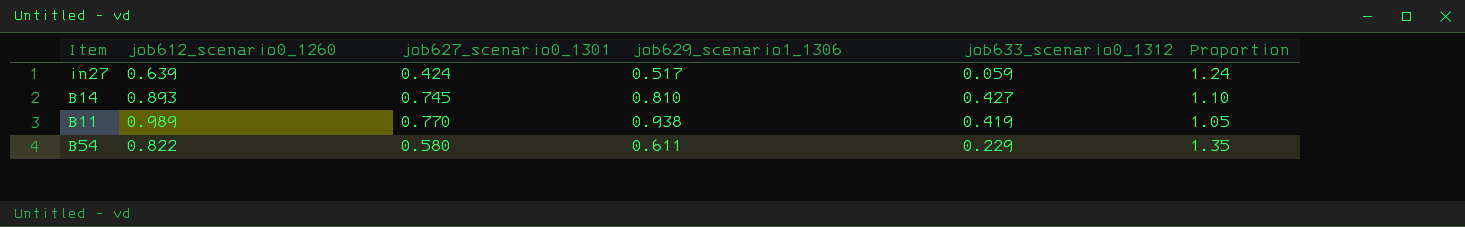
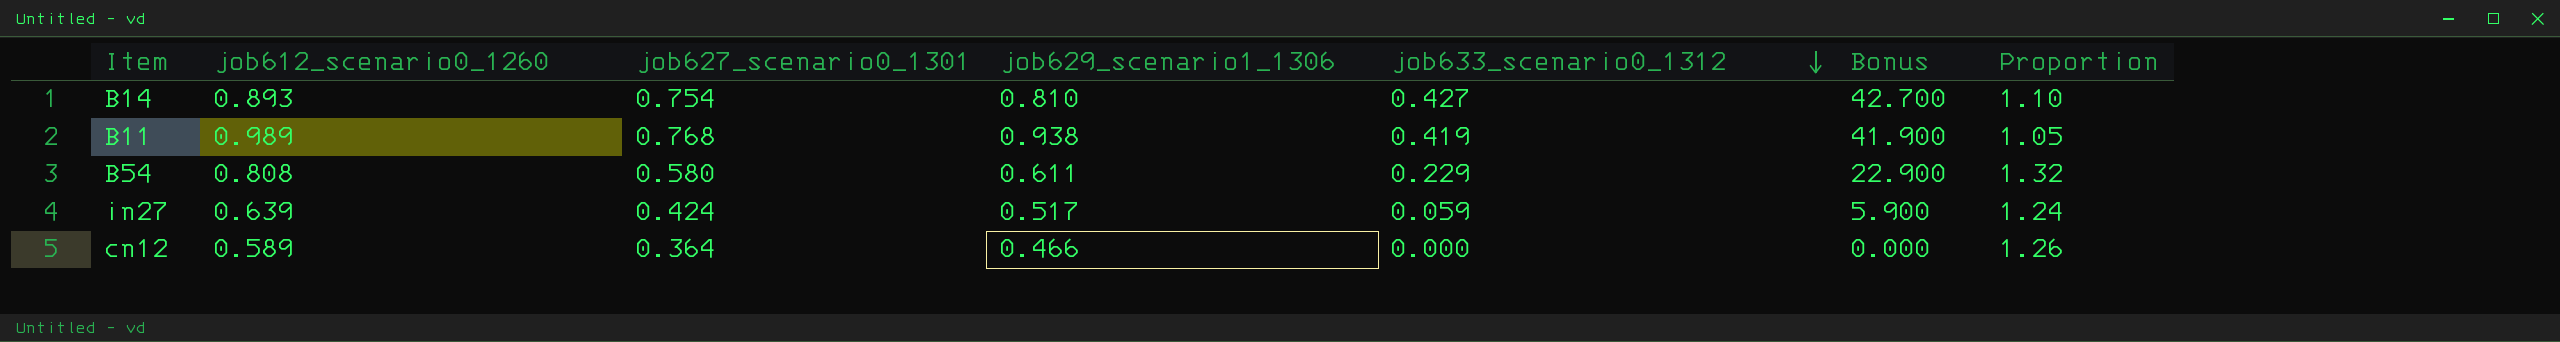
row order: none -> job633_scenario0_1312 descending
column Bonus | formula: none -> [job633_scenario0_1312] * 100
B14 | job627_scenario0_1301: 0.745 -> 0.754
B11 | job627_scenario0_1301: 0.770 -> 0.768
B54 | job612_scenario0_1260: 0.822 -> 0.808
B54 | Proportion: 1.35 -> 1.32
row cn12: none -> 0.589 | 0.364 | 0.466 | 0.000 | 0.000 | 1.26

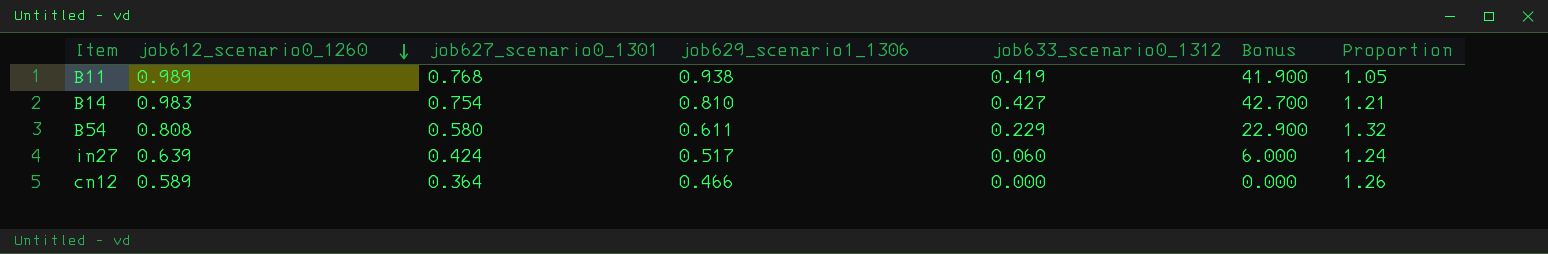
row order: job633_scenario0_1312 descending -> job612_scenario0_1260 descending
B14 | job612_scenario0_1260: 0.893 -> 0.983
B14 | Proportion: 1.10 -> 1.21
in27 | job633_scenario0_1312: 0.059 -> 0.060
in27 | Bonus: 5.900 -> 6.000

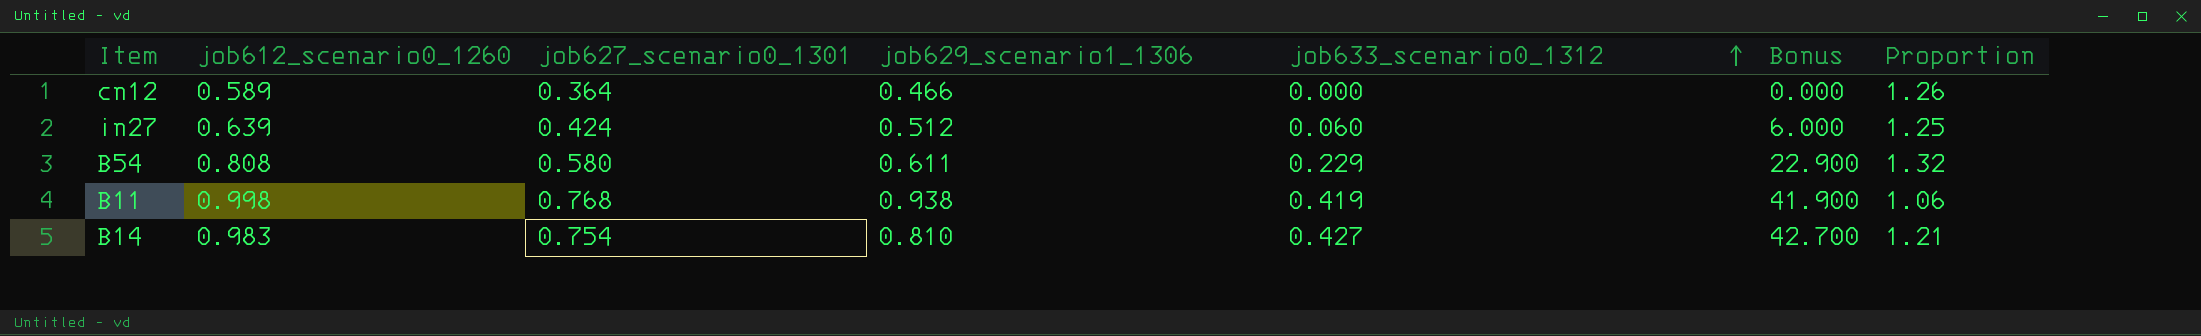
row order: job612_scenario0_1260 descending -> job633_scenario0_1312 ascending
in27 | job629_scenario1_1306: 0.517 -> 0.512
in27 | Proportion: 1.24 -> 1.25
B11 | job612_scenario0_1260: 0.989 -> 0.998
B11 | Proportion: 1.05 -> 1.06

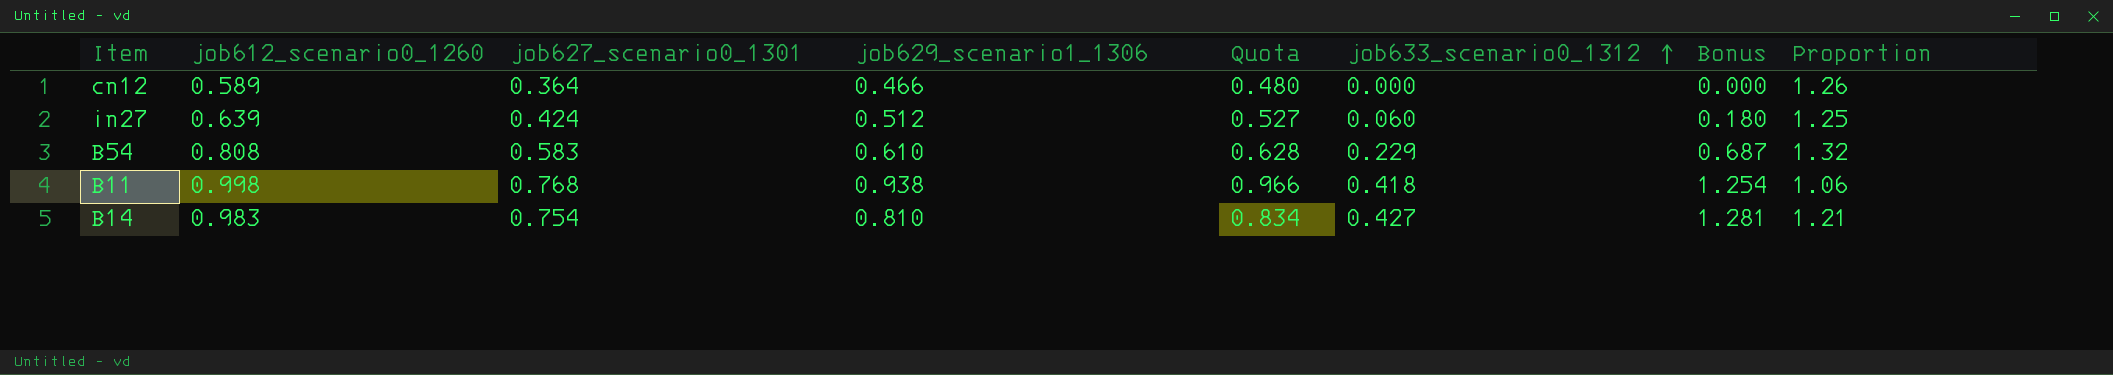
column Quota | formula: none -> [job629_scenario1_1306] * 1.03
column Bonus | formula: [job633_scenario0_1312] * 100 -> [job633_scenario0_1312] * 3
B54 | job627_scenario0_1301: 0.580 -> 0.583
B54 | job629_scenario1_1306: 0.611 -> 0.610
B11 | job633_scenario0_1312: 0.419 -> 0.418

